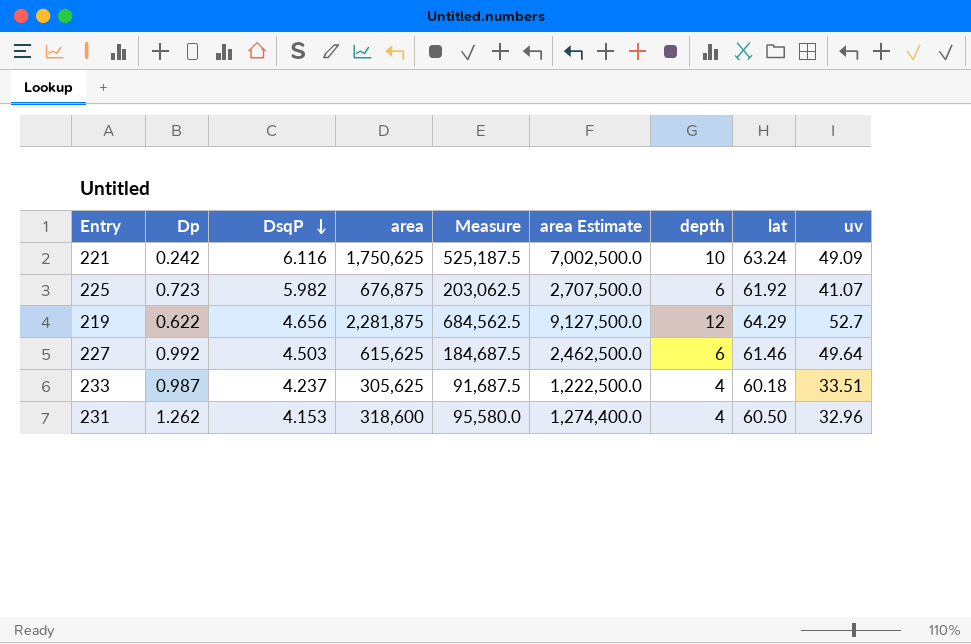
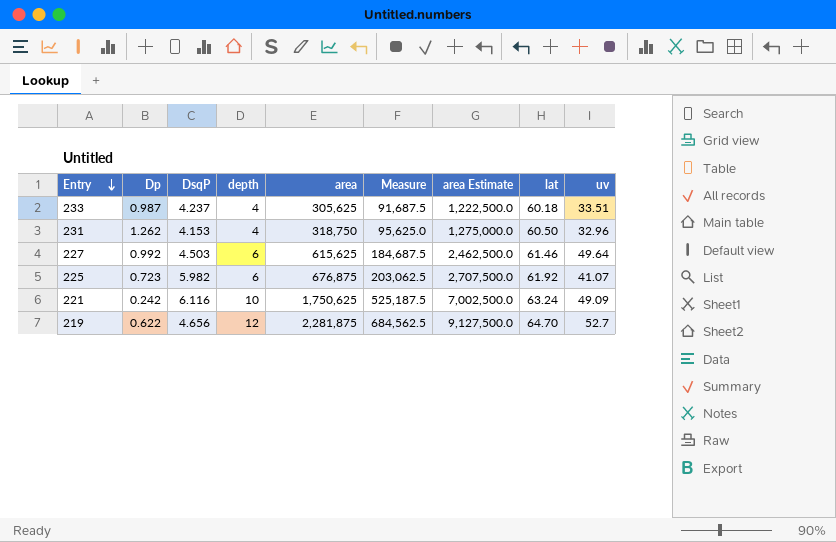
row order: DsqP descending -> Entry descending
column depth | position: 7 -> 4
231 | area: 318,600 -> 318,750
231 | Measure: 95,580.0 -> 95,625.0
231 | area Estimate: 1,274,400.0 -> 1,275,000.0
219 | lat: 64.29 -> 64.70

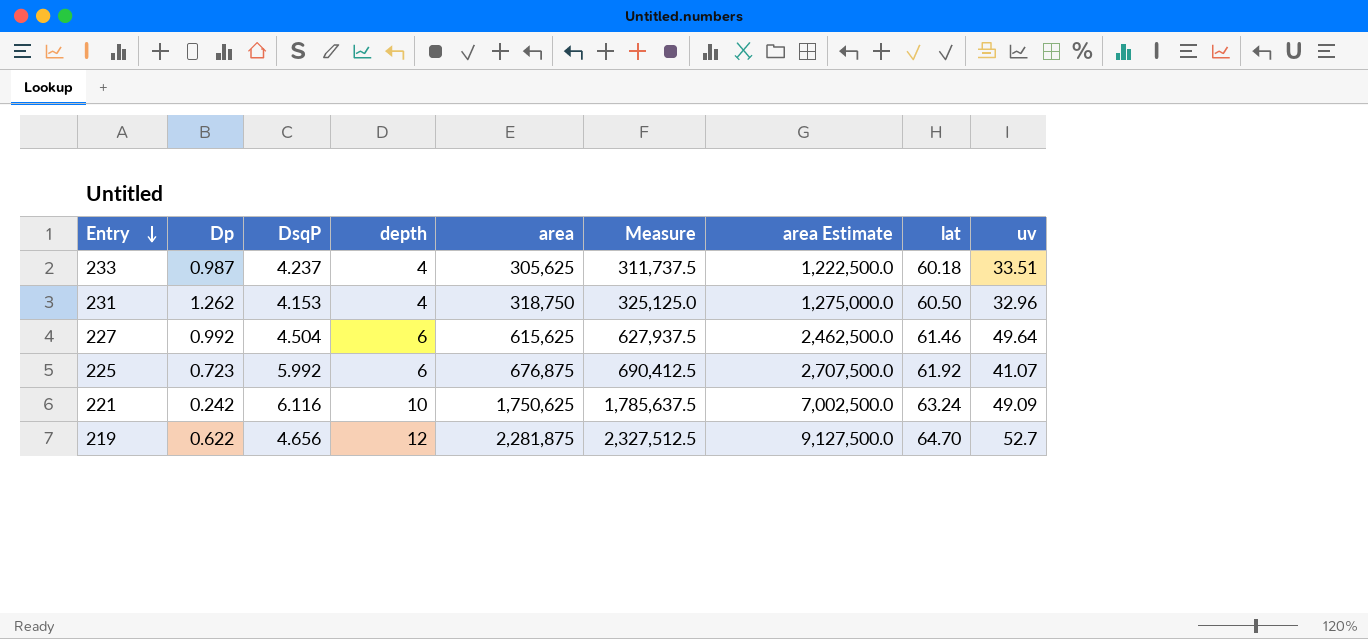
column Measure | formula: [area] * 0.3 -> [area] * 1.02
227 | DsqP: 4.503 -> 4.504
225 | DsqP: 5.982 -> 5.992

